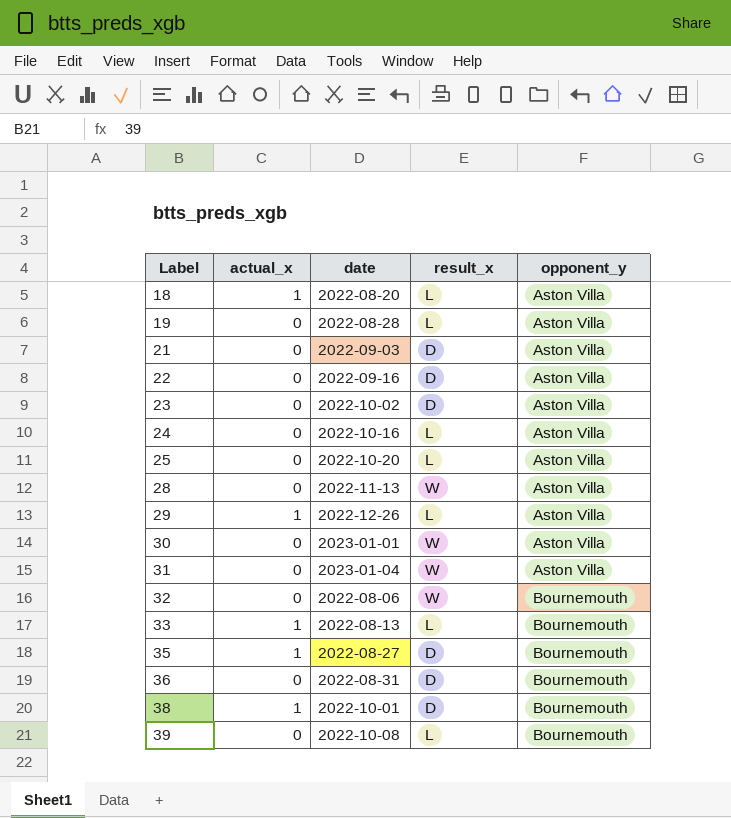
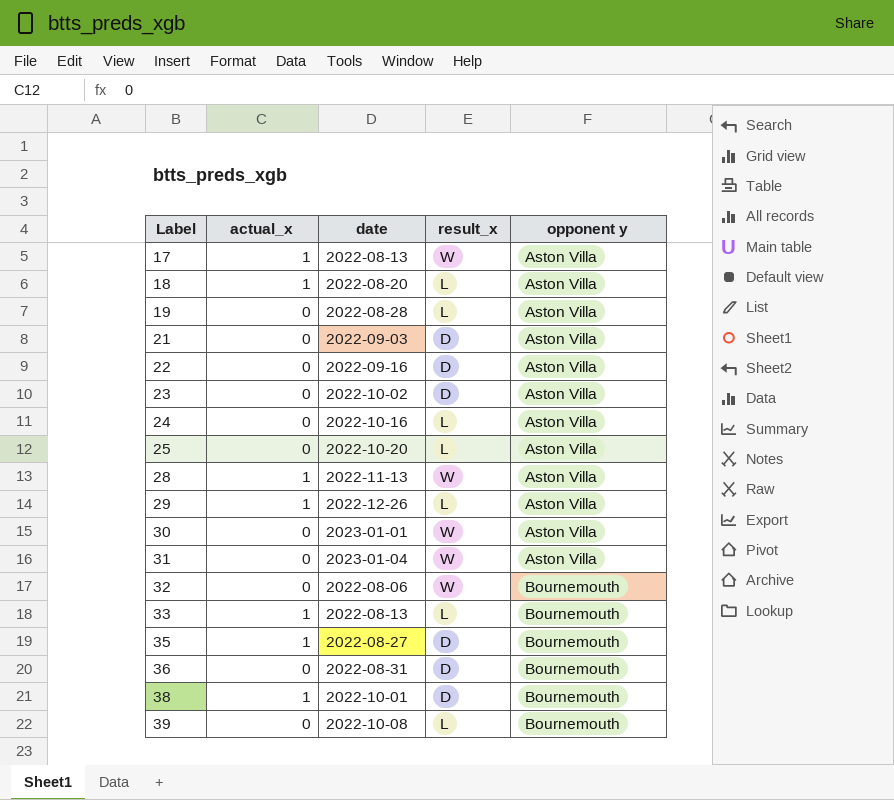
column name: opponent_y -> opponent y
row 17: none -> 1 | 2022-08-13 | W | Aston Villa
28 | actual_x: 0 -> 1

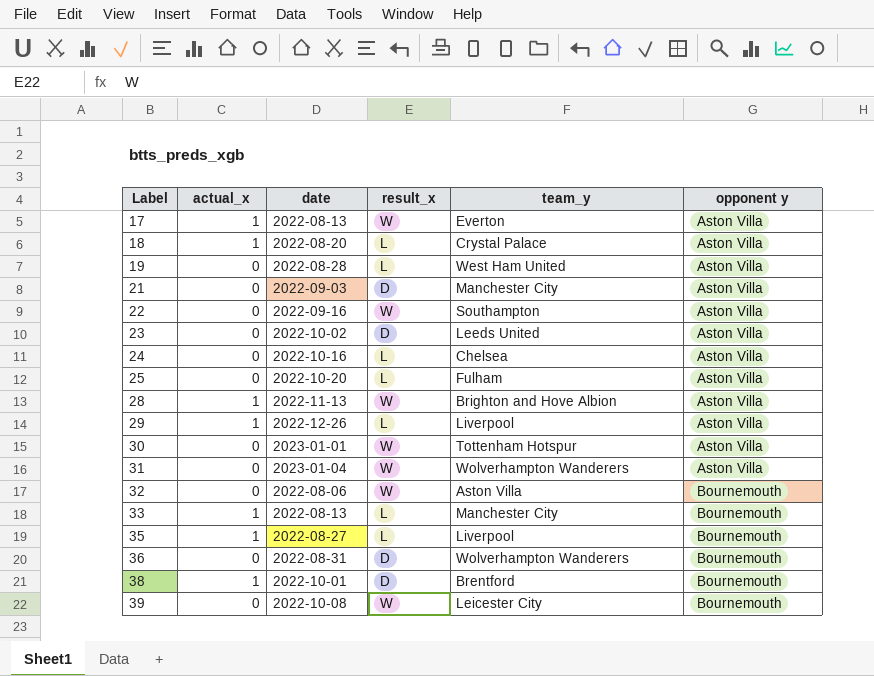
column team_y | position: none -> 5
22 | result_x: D -> W
35 | result_x: D -> L
39 | result_x: L -> W

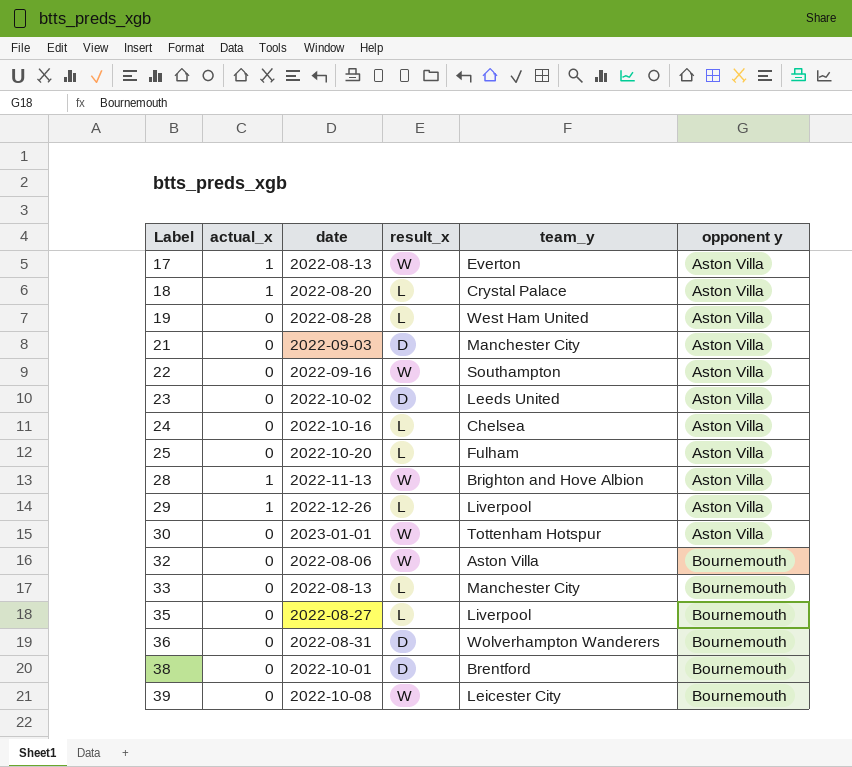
row 31: 0 | 2023-01-04 | W | Wolverhampton Wanderers | Aston Villa -> none
33 | actual_x: 1 -> 0
35 | actual_x: 1 -> 0
38 | actual_x: 1 -> 0

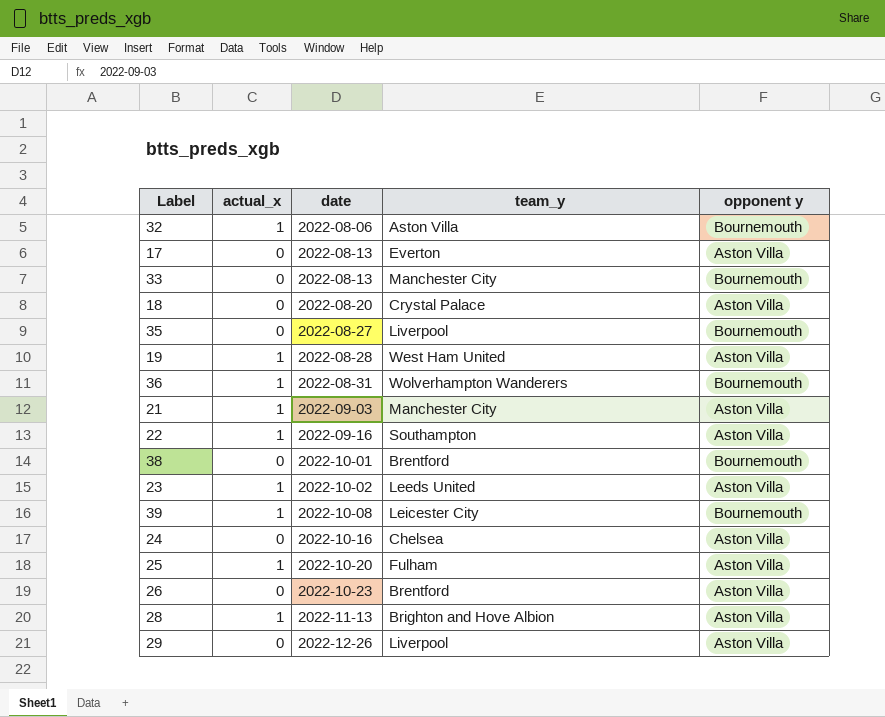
row order: Label ascending -> date ascending
column result_x | position: 4 -> none
row 30: 0 | 2023-01-01 | W | Tottenham Hotspur | Aston Villa -> none
32 | actual_x: 0 -> 1
17 | actual_x: 1 -> 0
18 | actual_x: 1 -> 0
19 | actual_x: 0 -> 1
36 | actual_x: 0 -> 1
21 | actual_x: 0 -> 1
22 | actual_x: 0 -> 1
23 | actual_x: 0 -> 1
39 | actual_x: 0 -> 1
25 | actual_x: 0 -> 1
row 26: none -> 0 | 2022-10-23 | Brentford | Aston Villa
29 | actual_x: 1 -> 0

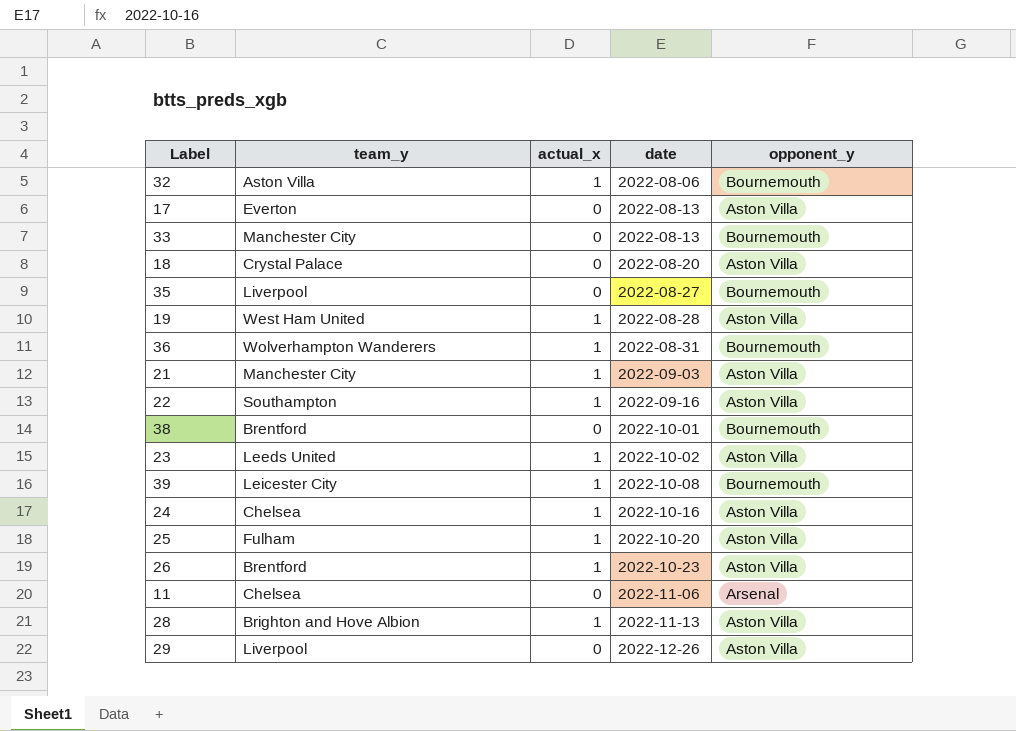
column team_y | position: 4 -> 2
column name: opponent y -> opponent_y
24 | actual_x: 0 -> 1
26 | actual_x: 0 -> 1
row 11: none -> Chelsea | 0 | 2022-11-06 | Arsenal

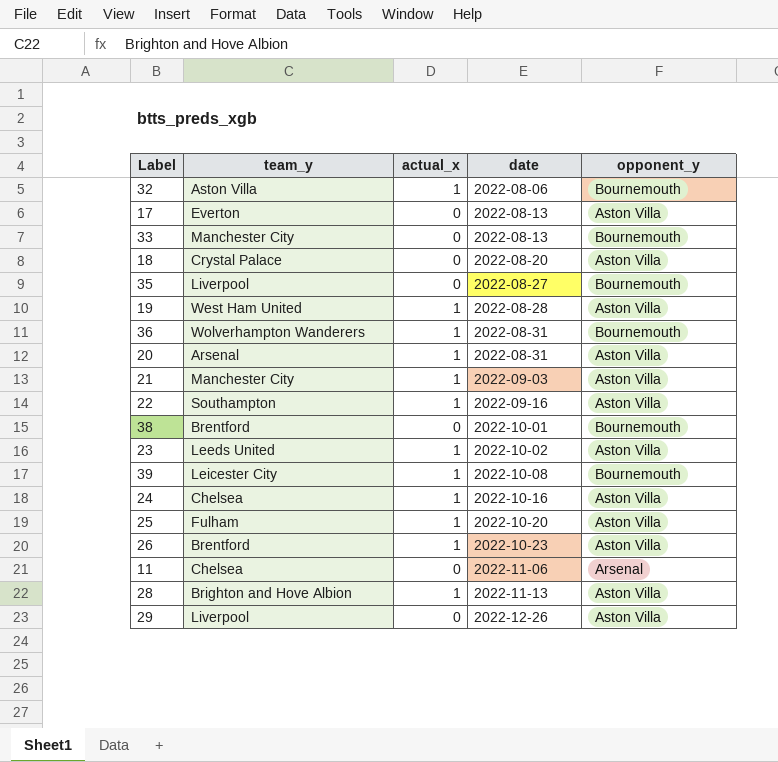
row 20: none -> Arsenal | 1 | 2022-08-31 | Aston Villa

